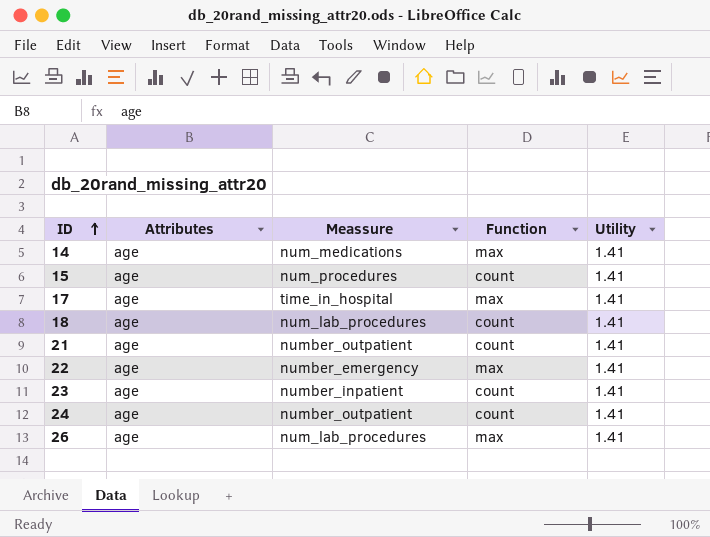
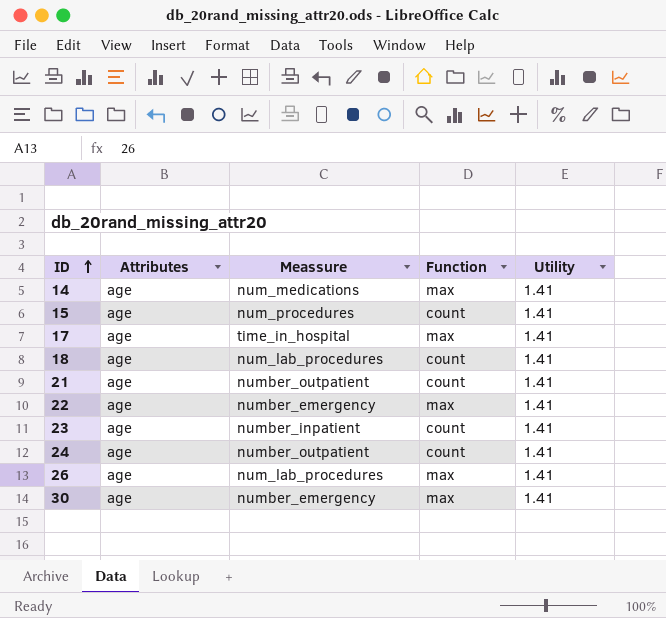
row 30: none -> age | number_emergency | max | 1.41

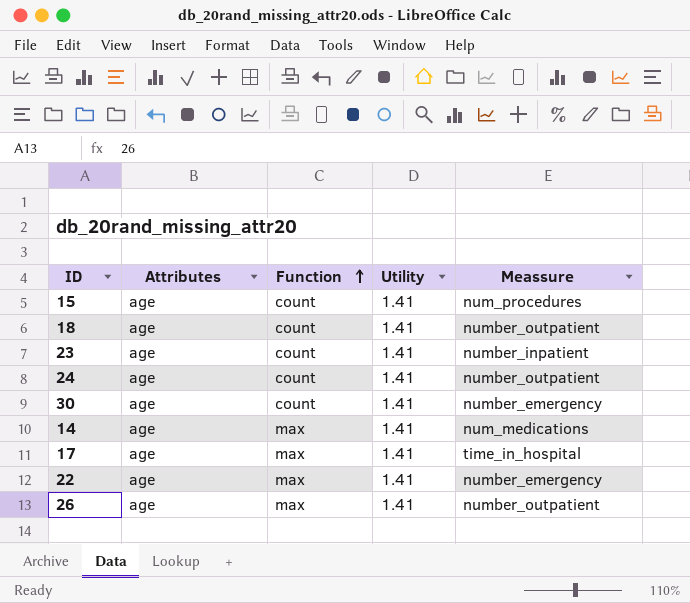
row order: ID ascending -> Function ascending
column Meassure | position: 3 -> 5
row 21: age | number_outpatient | count | 1.41 -> none
18 | Meassure: num_lab_procedures -> number_outpatient
30 | Function: max -> count
26 | Meassure: num_lab_procedures -> number_outpatient

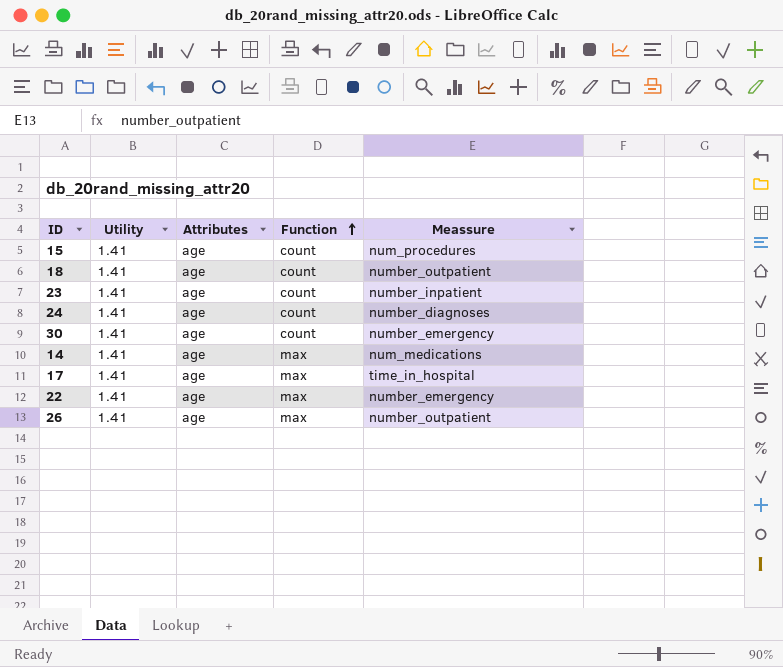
column Utility | position: 4 -> 2
24 | Meassure: number_outpatient -> number_diagnoses

